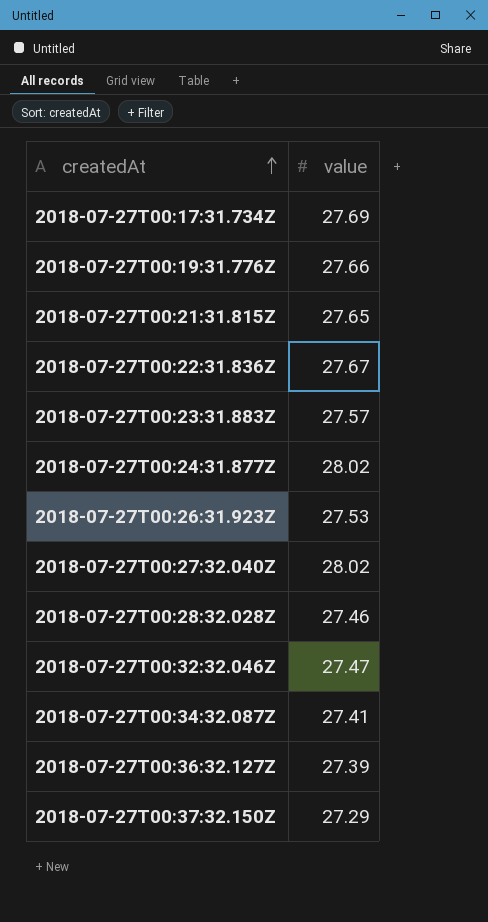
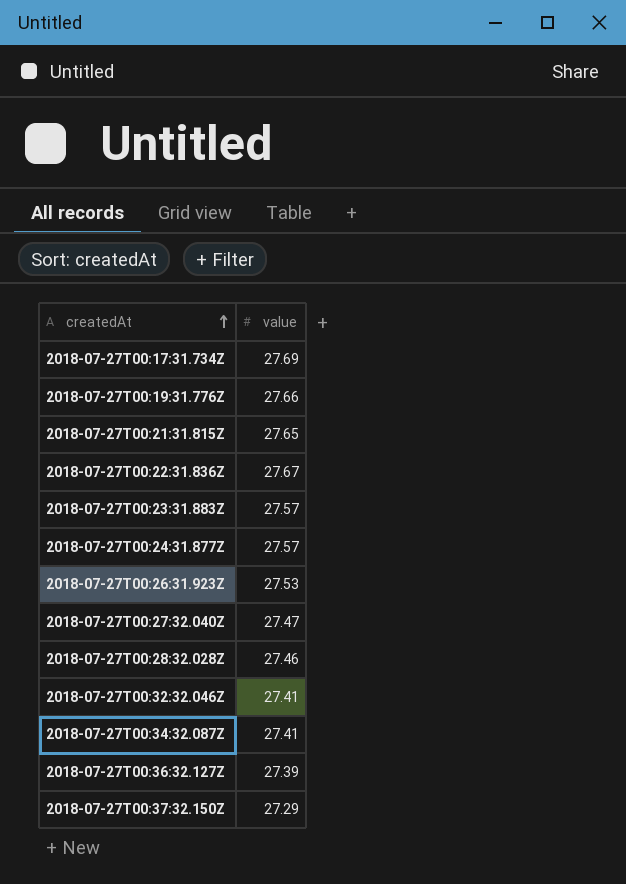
2018-07-27T00:24:31.877Z | value: 28.02 -> 27.57
2018-07-27T00:27:32.040Z | value: 28.02 -> 27.47
2018-07-27T00:32:32.046Z | value: 27.47 -> 27.41

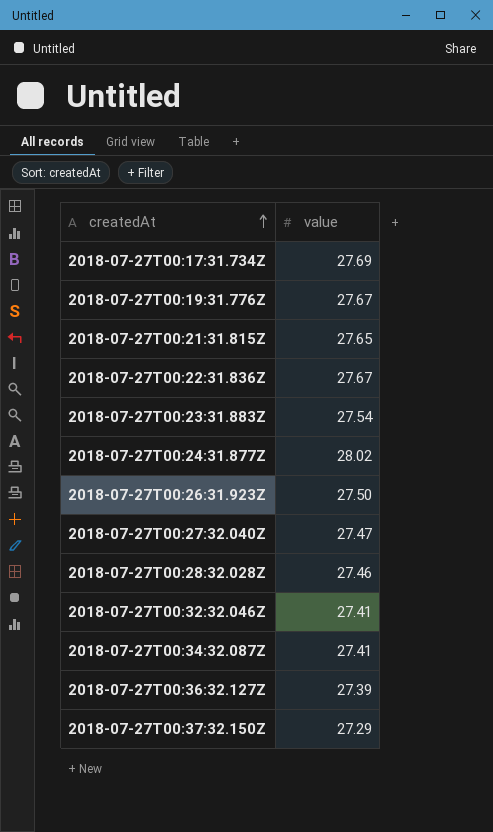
2018-07-27T00:19:31.776Z | value: 27.66 -> 27.67
2018-07-27T00:23:31.883Z | value: 27.57 -> 27.54
2018-07-27T00:24:31.877Z | value: 27.57 -> 28.02
2018-07-27T00:26:31.923Z | value: 27.53 -> 27.50

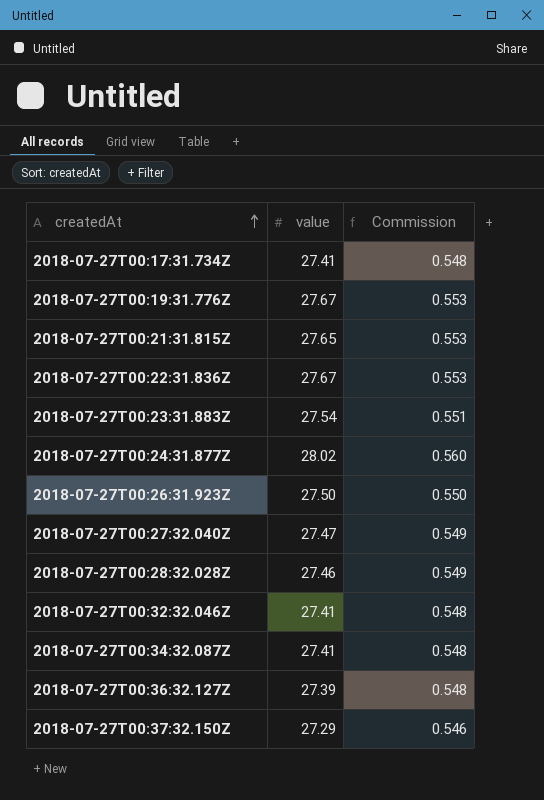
column Commission | formula: none -> [value] * 0.02
2018-07-27T00:17:31.734Z | value: 27.69 -> 27.41

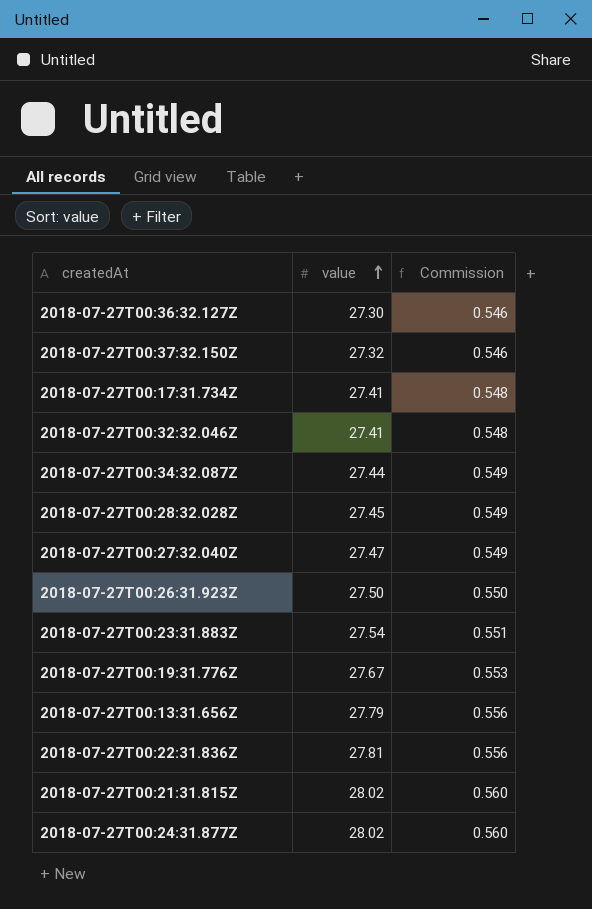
row order: createdAt ascending -> value ascending
2018-07-27T00:36:32.127Z | value: 27.39 -> 27.30
2018-07-27T00:36:32.127Z | Commission: 0.548 -> 0.546
2018-07-27T00:37:32.150Z | value: 27.29 -> 27.32
2018-07-27T00:34:32.087Z | value: 27.41 -> 27.44
2018-07-27T00:34:32.087Z | Commission: 0.548 -> 0.549
2018-07-27T00:28:32.028Z | value: 27.46 -> 27.45
row 2018-07-27T00:13:31.656Z: none -> 27.79 | 0.556
2018-07-27T00:22:31.836Z | value: 27.67 -> 27.81
2018-07-27T00:22:31.836Z | Commission: 0.553 -> 0.556
2018-07-27T00:21:31.815Z | value: 27.65 -> 28.02
2018-07-27T00:21:31.815Z | Commission: 0.553 -> 0.560

